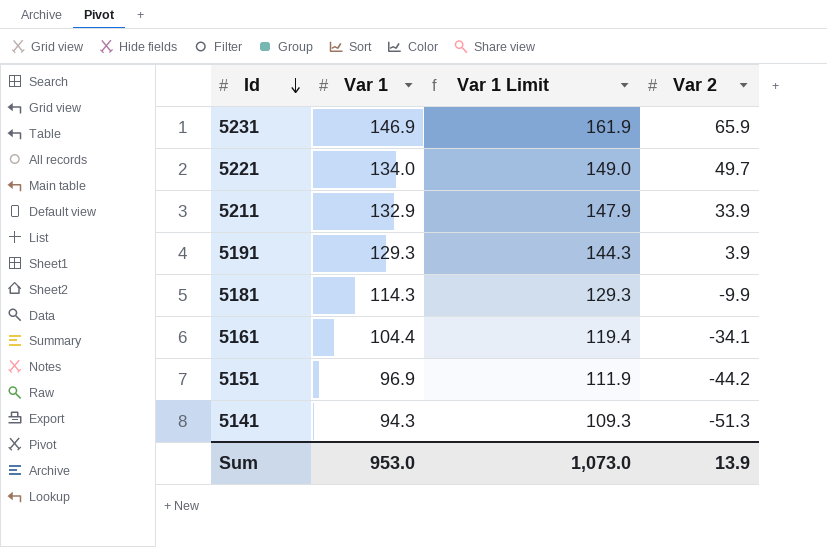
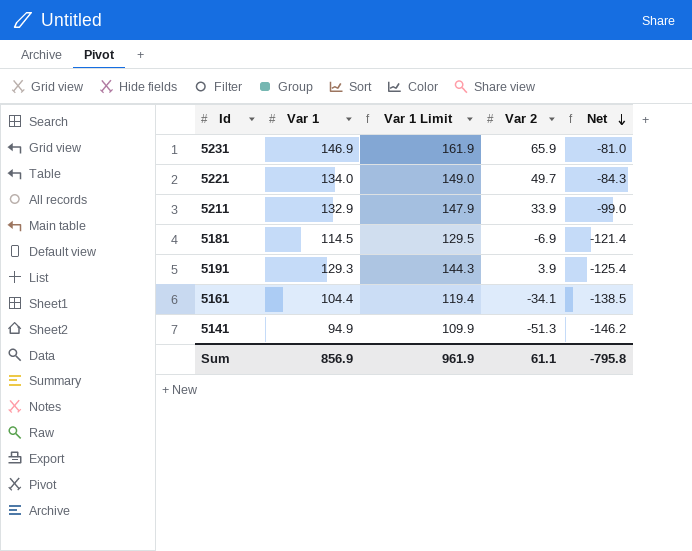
row order: Id descending -> Net descending
column Net | formula: none -> [Var 2] - [Var 1]
row 5151: 96.9 | 111.9 | -44.2 -> none
5181 | Var 1: 114.3 -> 114.5
5181 | Var 1 Limit: 129.3 -> 129.5
5181 | Var 2: -9.9 -> -6.9
5141 | Var 1: 94.3 -> 94.9
5141 | Var 1 Limit: 109.3 -> 109.9
Sum | Var 1: 953.0 -> 856.9
Sum | Var 1 Limit: 1,073.0 -> 961.9
Sum | Var 2: 13.9 -> 61.1

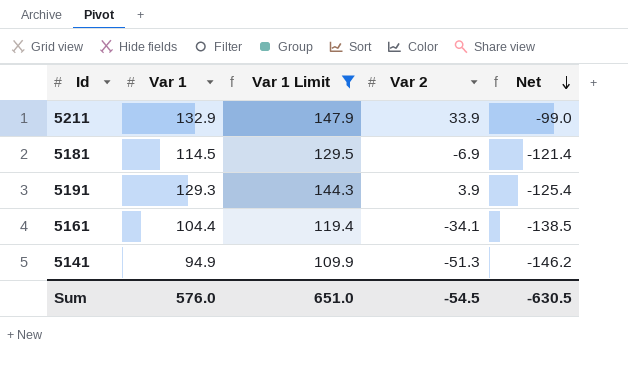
filter: none -> Var 1 Limit <= 147.9
Sum | Var 1: 856.9 -> 576.0
Sum | Var 1 Limit: 961.9 -> 651.0
Sum | Var 2: 61.1 -> -54.5
Sum | Net: -795.8 -> -630.5

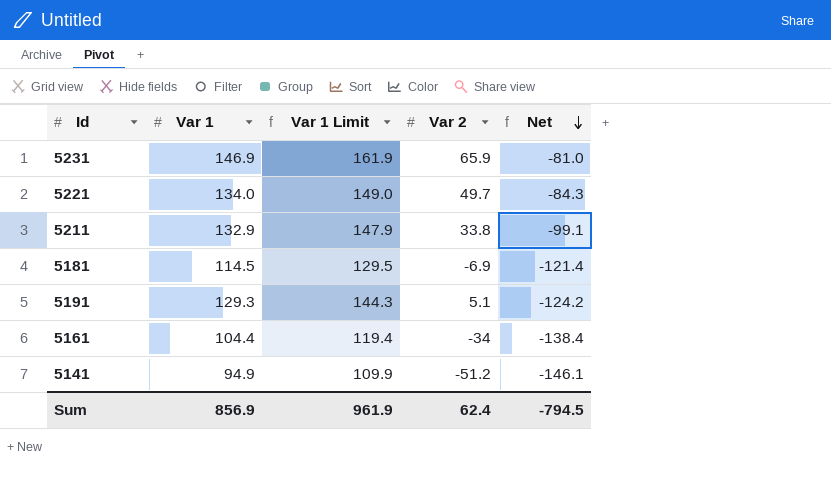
filter: Var 1 Limit <= 147.9 -> none
5211 | Var 2: 33.9 -> 33.8
5211 | Net: -99.0 -> -99.1
5191 | Var 2: 3.9 -> 5.1
5191 | Net: -125.4 -> -124.2
5161 | Var 2: -34.1 -> -34
5161 | Net: -138.5 -> -138.4
5141 | Var 2: -51.3 -> -51.2
5141 | Net: -146.2 -> -146.1
Sum | Var 1: 576.0 -> 856.9
Sum | Var 1 Limit: 651.0 -> 961.9
Sum | Var 2: -54.5 -> 62.4
Sum | Net: -630.5 -> -794.5

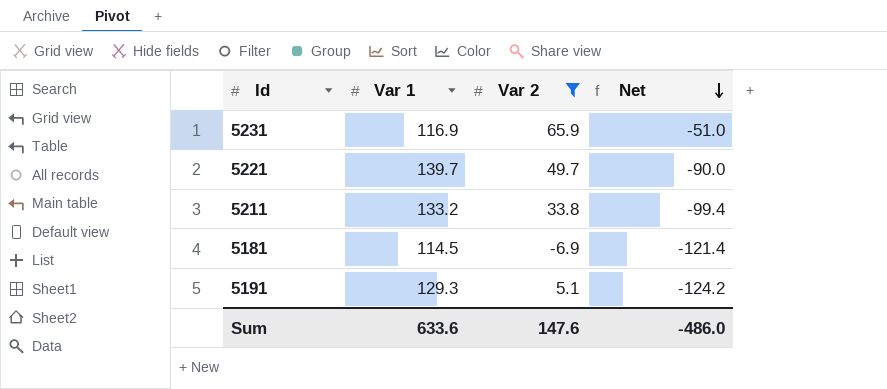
filter: none -> Var 2 >= -6.9
column Var 1 Limit | formula: [Var 1] + 15 -> none
5231 | Var 1: 146.9 -> 116.9
5231 | Net: -81.0 -> -51.0
5221 | Var 1: 134.0 -> 139.7
5221 | Net: -84.3 -> -90.0
5211 | Var 1: 132.9 -> 133.2
5211 | Net: -99.1 -> -99.4
Sum | Var 1: 856.9 -> 633.6
Sum | Var 2: 62.4 -> 147.6
Sum | Net: -794.5 -> -486.0

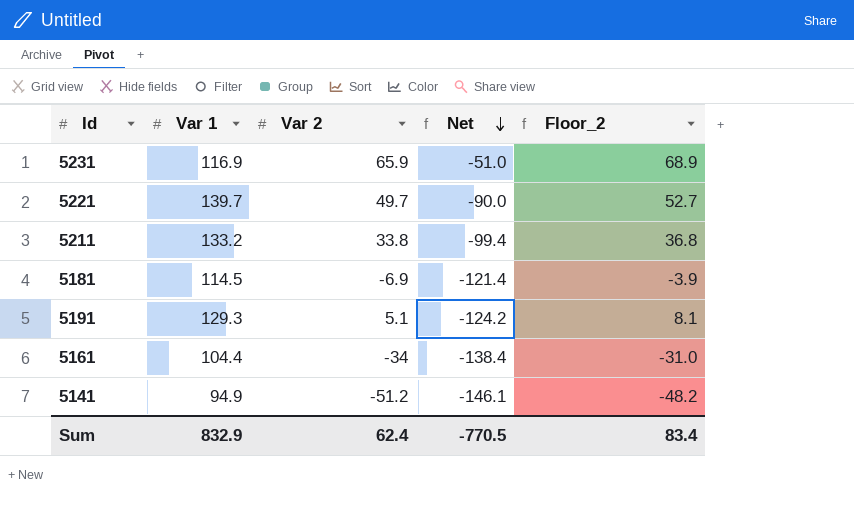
filter: Var 2 >= -6.9 -> none
column Floor_2 | formula: none -> [Var 2] + 3
Sum | Var 1: 633.6 -> 832.9
Sum | Var 2: 147.6 -> 62.4
Sum | Net: -486.0 -> -770.5

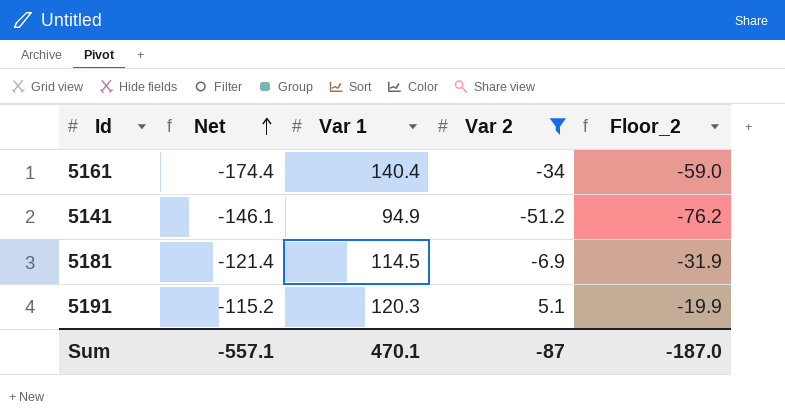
filter: none -> Var 2 <= 5.1
row order: Net descending -> Net ascending
column Net | position: 4 -> 2
column Floor_2 | formula: [Var 2] + 3 -> [Var 2] - 25
5161 | Net: -138.4 -> -174.4
5161 | Var 1: 104.4 -> 140.4
5191 | Net: -124.2 -> -115.2
5191 | Var 1: 129.3 -> 120.3
Sum | Net: -770.5 -> -557.1
Sum | Var 1: 832.9 -> 470.1
Sum | Var 2: 62.4 -> -87
Sum | Floor_2: 83.4 -> -187.0

